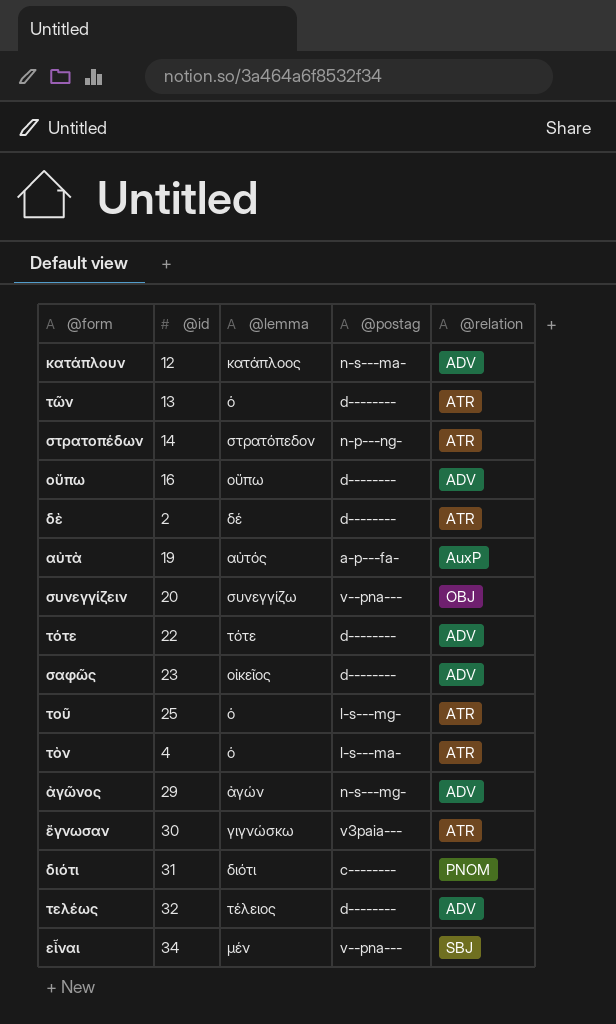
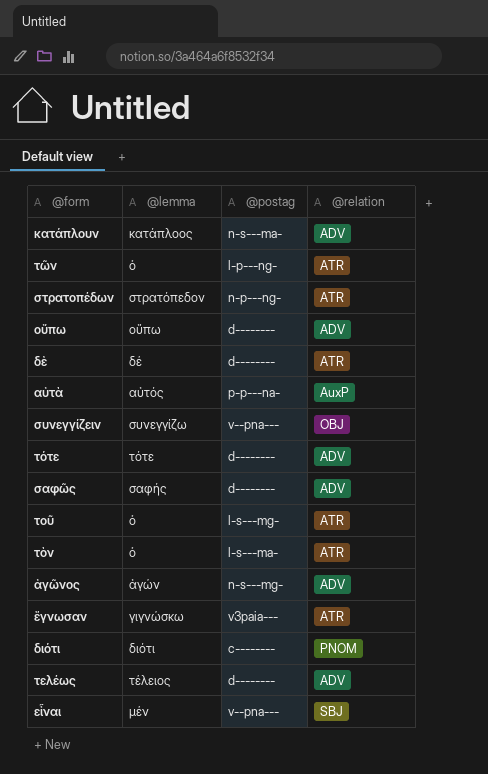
column @id | position: 2 -> none
τῶν | @postag: d-------- -> l-p---ng-
αὐτὰ | @postag: a-p---fa- -> p-p---na-
σαφῶς | @lemma: οἰκεῖος -> σαφής

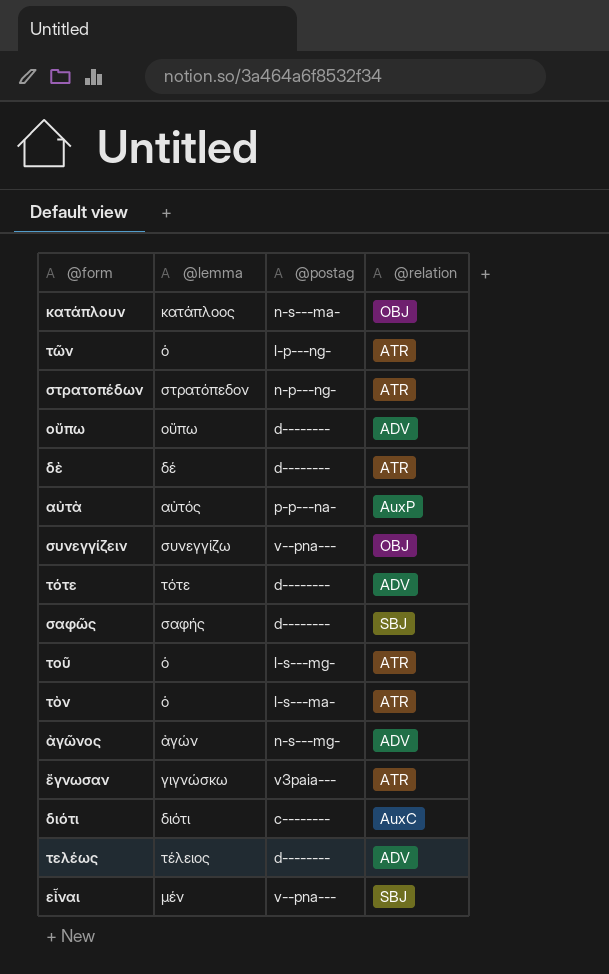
κατάπλουν | @relation: ADV -> OBJ
σαφῶς | @relation: ADV -> SBJ
διότι | @relation: PNOM -> AuxC

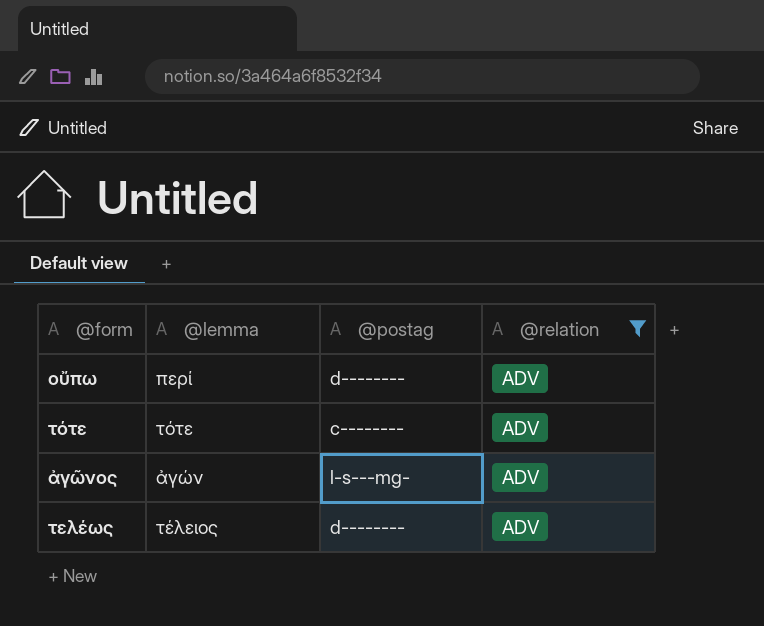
filter: none -> @relation = ADV
οὔπω | @lemma: οὔπω -> περί
τότε | @postag: d-------- -> c--------
ἀγῶνος | @postag: n-s---mg- -> l-s---mg-

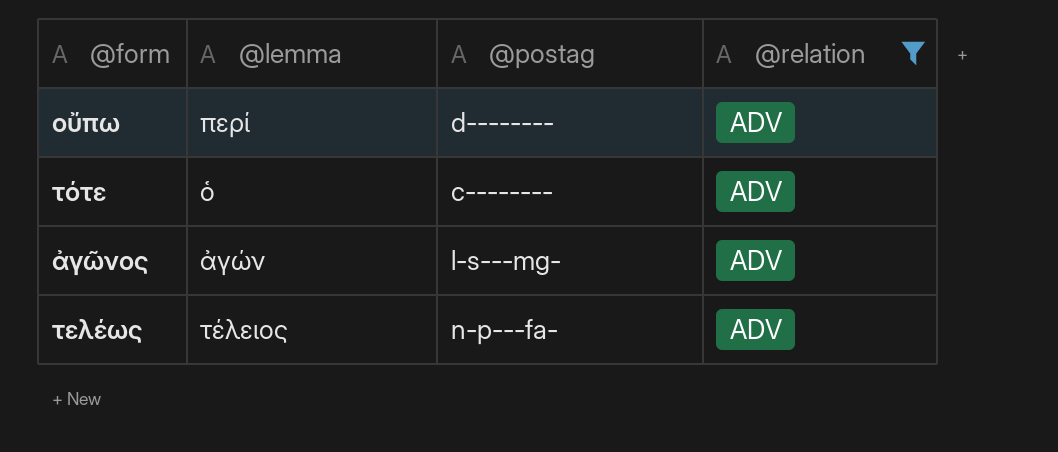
τότε | @lemma: τότε -> ὁ
τελέως | @postag: d-------- -> n-p---fa-

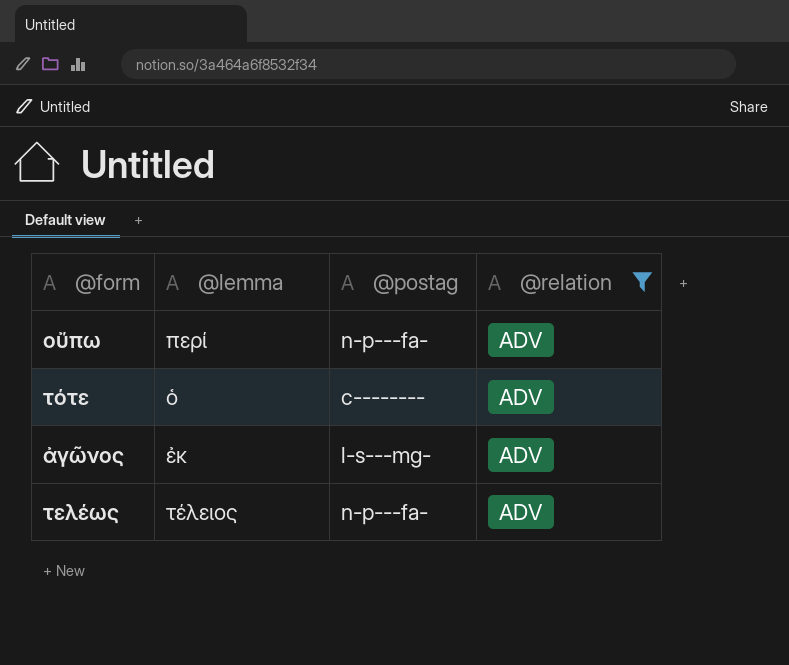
οὔπω | @postag: d-------- -> n-p---fa-
ἀγῶνος | @lemma: ἀγών -> ἐκ

